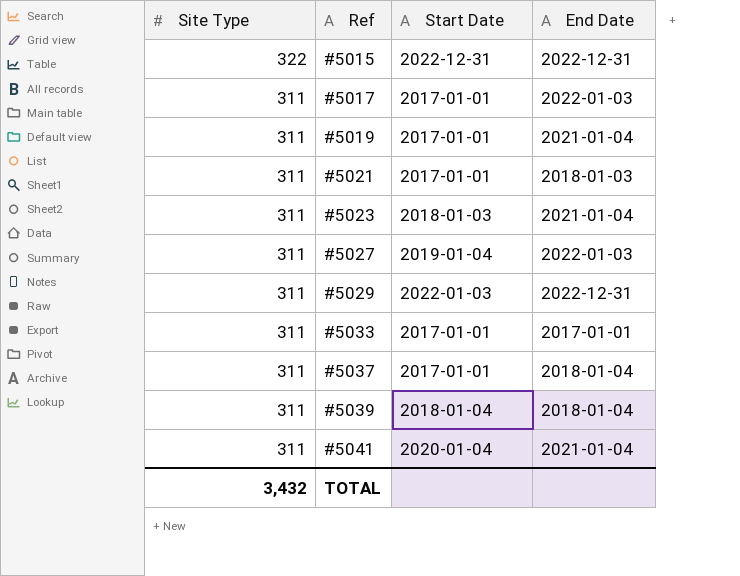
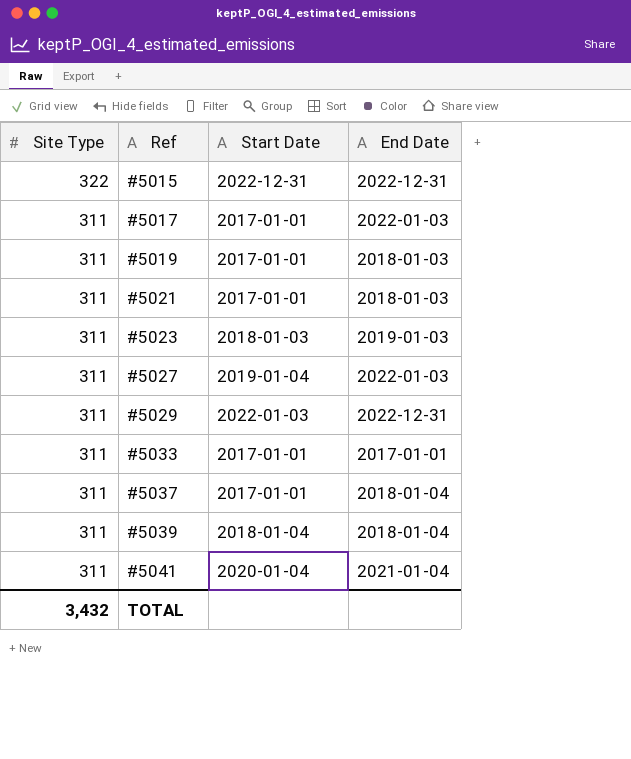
#5019 | End Date: 2021-01-04 -> 2018-01-03
#5023 | End Date: 2021-01-04 -> 2019-01-03

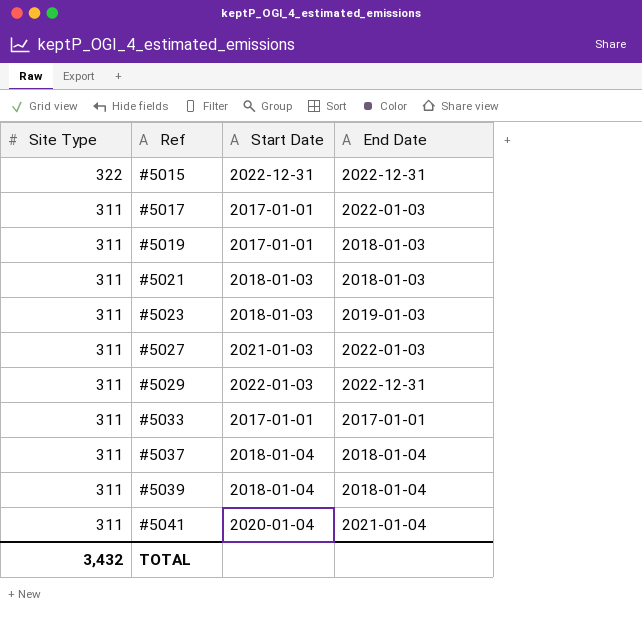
#5021 | Start Date: 2017-01-01 -> 2018-01-03
#5027 | Start Date: 2019-01-04 -> 2021-01-03
#5037 | Start Date: 2017-01-01 -> 2018-01-04

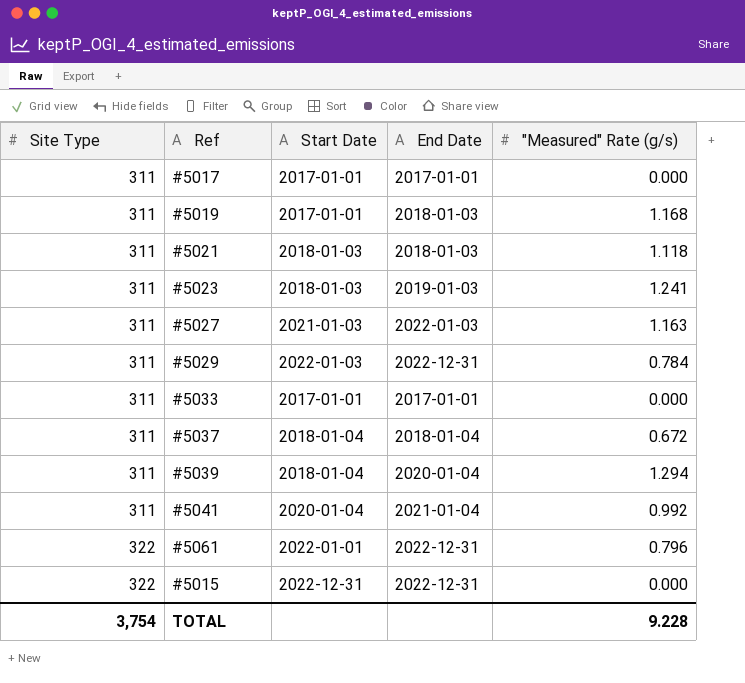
row order: Site Type descending -> Site Type ascending
column "Measured" Rate (g/s) | position: none -> 5
#5017 | End Date: 2022-01-03 -> 2017-01-01
#5039 | End Date: 2018-01-04 -> 2020-01-04
row #5061: none -> 322 | 2022-01-01 | 2022-12-31 | 0.796
TOTAL | Site Type: 3,432 -> 3,754

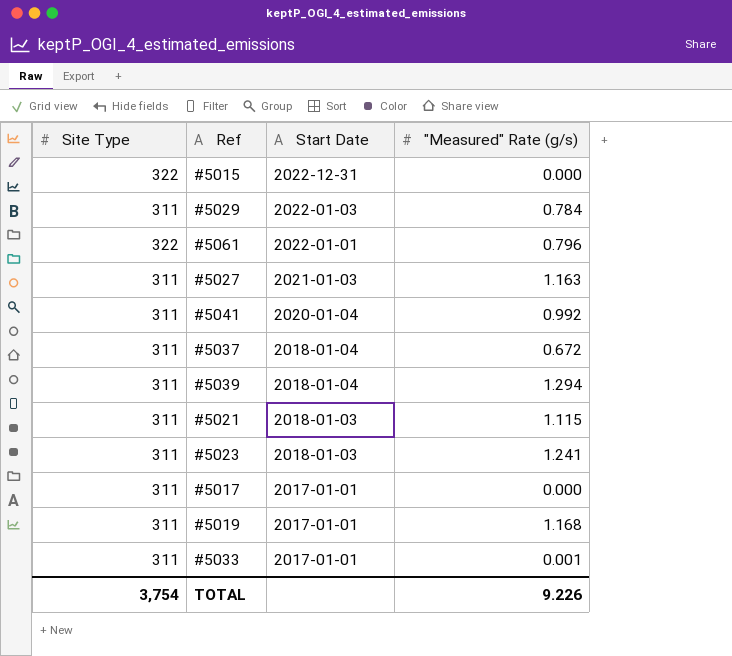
row order: Site Type ascending -> Start Date descending
column End Date | position: 4 -> none
#5021 | "Measured" Rate (g/s): 1.118 -> 1.115
#5033 | "Measured" Rate (g/s): 0.000 -> 0.001
TOTAL | "Measured" Rate (g/s): 9.228 -> 9.226

